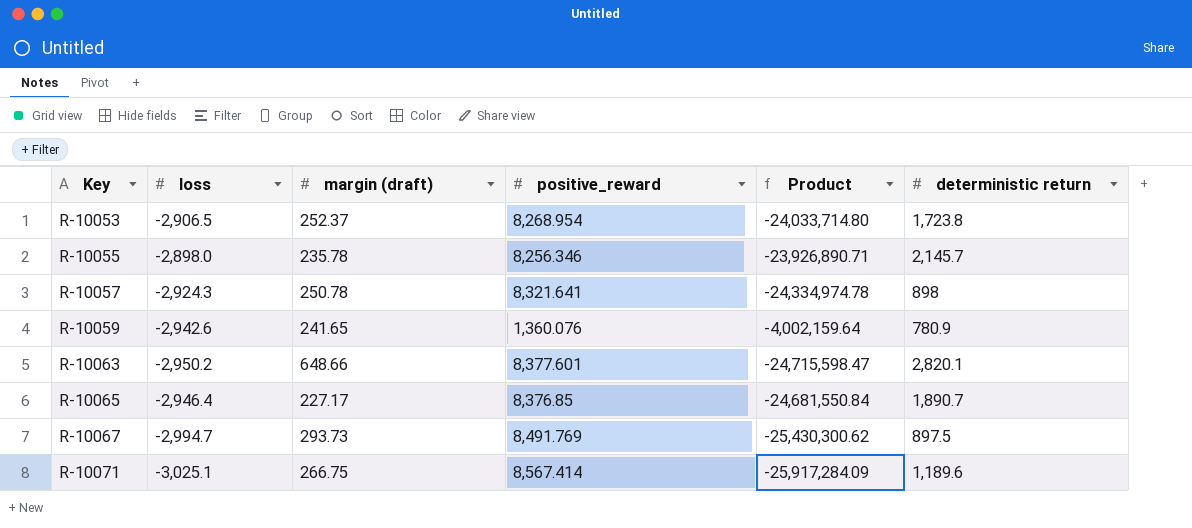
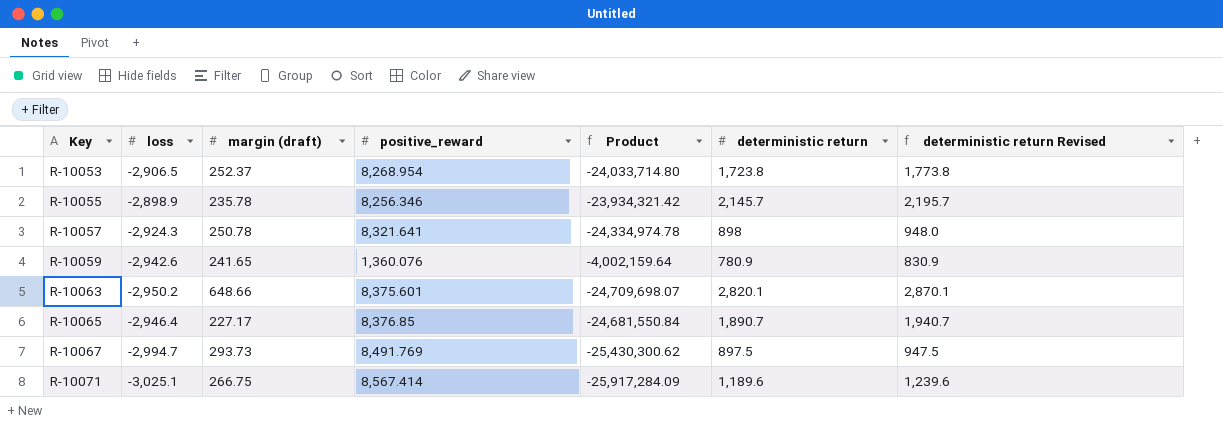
column deterministic return Revised | formula: none -> [deterministic return] + 50
R-10055 | loss: -2,898.0 -> -2,898.9
R-10055 | Product: -23,926,890.71 -> -23,934,321.42
R-10063 | positive_reward: 8,377.601 -> 8,375.601
R-10063 | Product: -24,715,598.47 -> -24,709,698.07

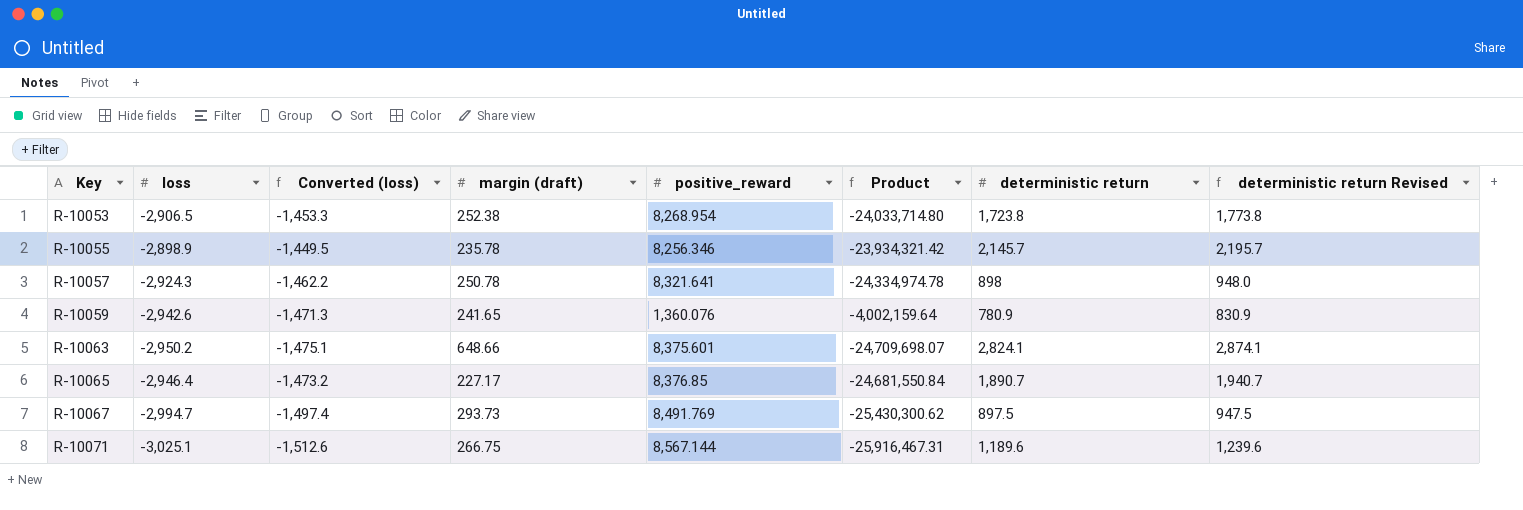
column Converted (loss) | formula: none -> [loss] * 0.5
R-10053 | margin (draft): 252.37 -> 252.38
R-10063 | deterministic return: 2,820.1 -> 2,824.1
R-10063 | deterministic return Revised: 2,870.1 -> 2,874.1
R-10071 | positive_reward: 8,567.414 -> 8,567.144
R-10071 | Product: -25,917,284.09 -> -25,916,467.31

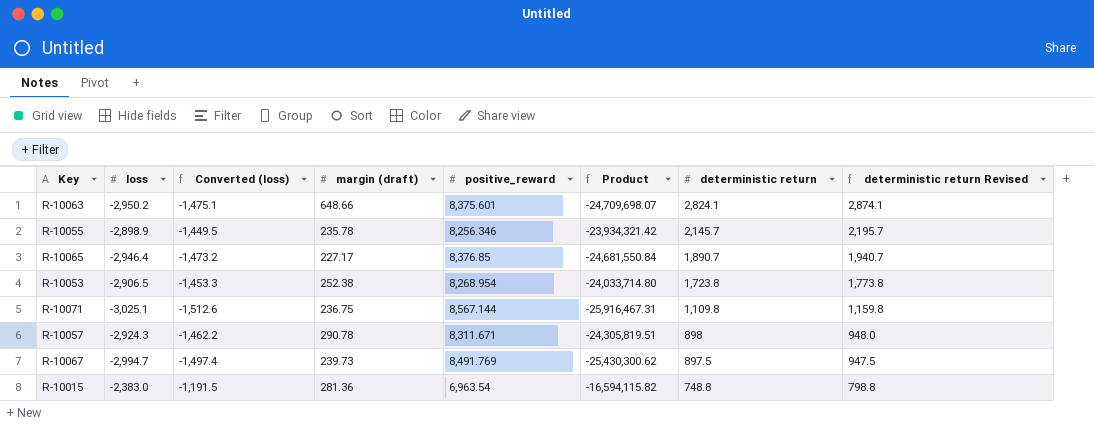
row order: Key ascending -> deterministic return descending
row R-10059: -2,942.6 | -1,471.3 | 241.65 | 1,360.076 | -4,002,159.64 | 780.9 | 830.9 -> none
R-10071 | margin (draft): 266.75 -> 236.75
R-10071 | deterministic return: 1,189.6 -> 1,109.8
R-10071 | deterministic return Revised: 1,239.6 -> 1,159.8
R-10057 | margin (draft): 250.78 -> 290.78
R-10057 | positive_reward: 8,321.641 -> 8,311.671
R-10057 | Product: -24,334,974.78 -> -24,305,819.51
R-10067 | margin (draft): 293.73 -> 239.73
row R-10015: none -> -2,383.0 | -1,191.5 | 281.36 | 6,963.54 | -16,594,115.82 | 748.8 | 798.8

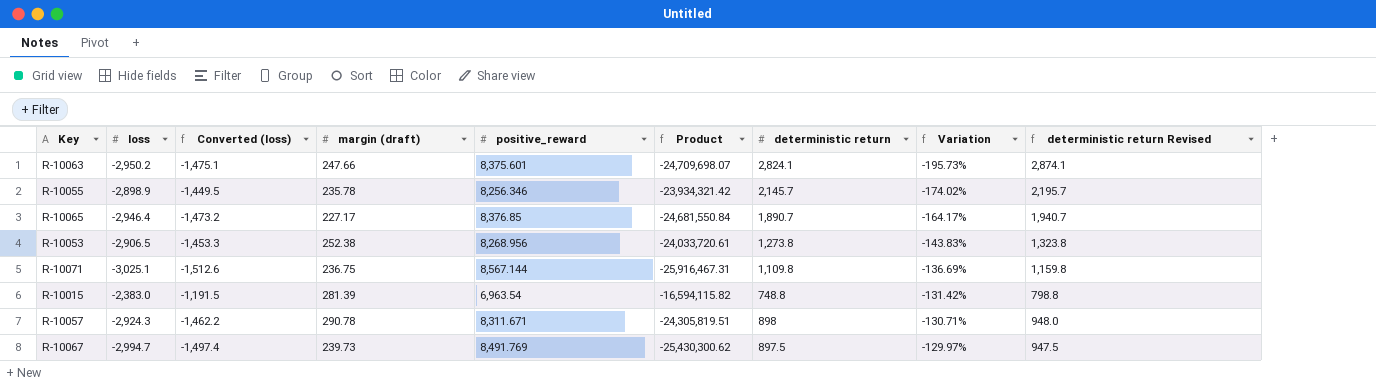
row order: deterministic return descending -> Variation ascending
column Variation | formula: none -> ([deterministic return] - [loss]) / [loss]
R-10063 | margin (draft): 648.66 -> 247.66
R-10053 | positive_reward: 8,268.954 -> 8,268.956
R-10053 | Product: -24,033,714.80 -> -24,033,720.61
R-10053 | deterministic return: 1,723.8 -> 1,273.8
R-10053 | deterministic return Revised: 1,773.8 -> 1,323.8
R-10015 | margin (draft): 281.36 -> 281.39

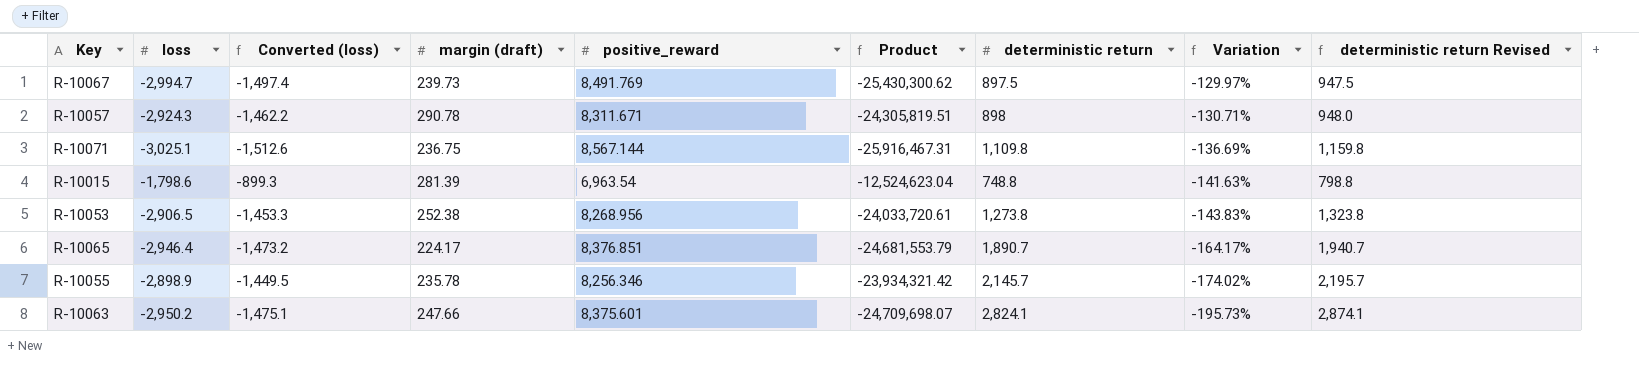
row order: Variation ascending -> Variation descending
R-10015 | loss: -2,383.0 -> -1,798.6
R-10015 | Converted (loss): -1,191.5 -> -899.3
R-10015 | Product: -16,594,115.82 -> -12,524,623.04
R-10015 | Variation: -131.42% -> -141.63%
R-10065 | margin (draft): 227.17 -> 224.17
R-10065 | positive_reward: 8,376.85 -> 8,376.851
R-10065 | Product: -24,681,550.84 -> -24,681,553.79

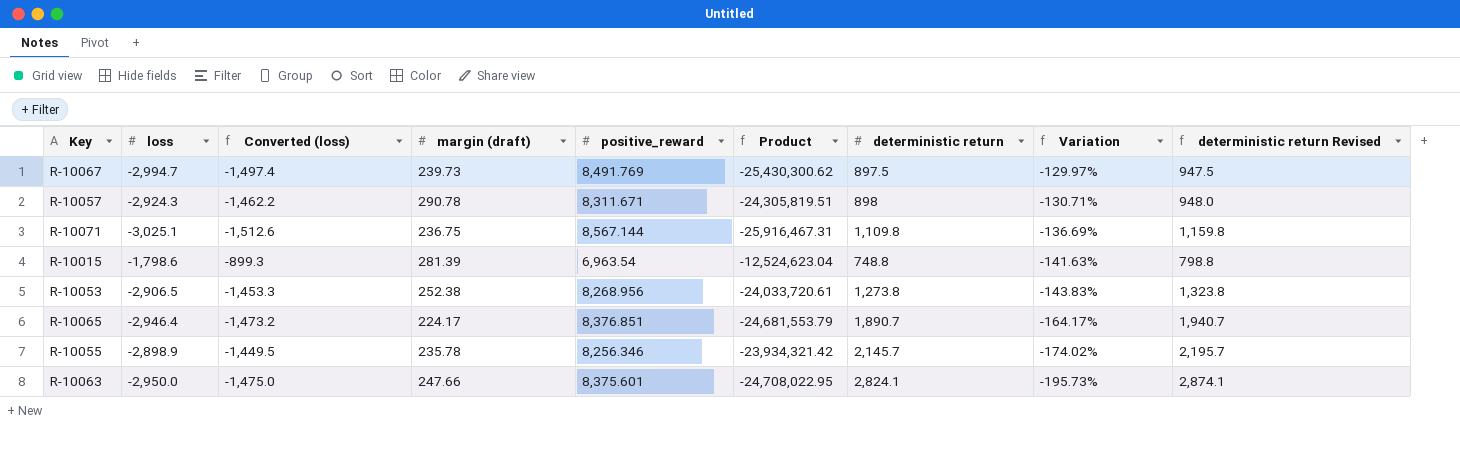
R-10063 | loss: -2,950.2 -> -2,950.0
R-10063 | Converted (loss): -1,475.1 -> -1,475.0
R-10063 | Product: -24,709,698.07 -> -24,708,022.95

